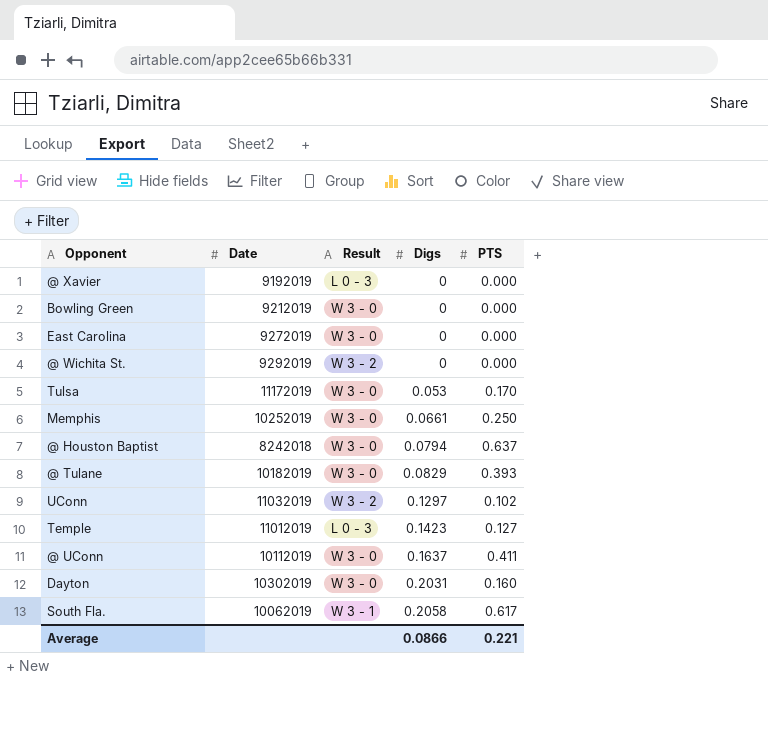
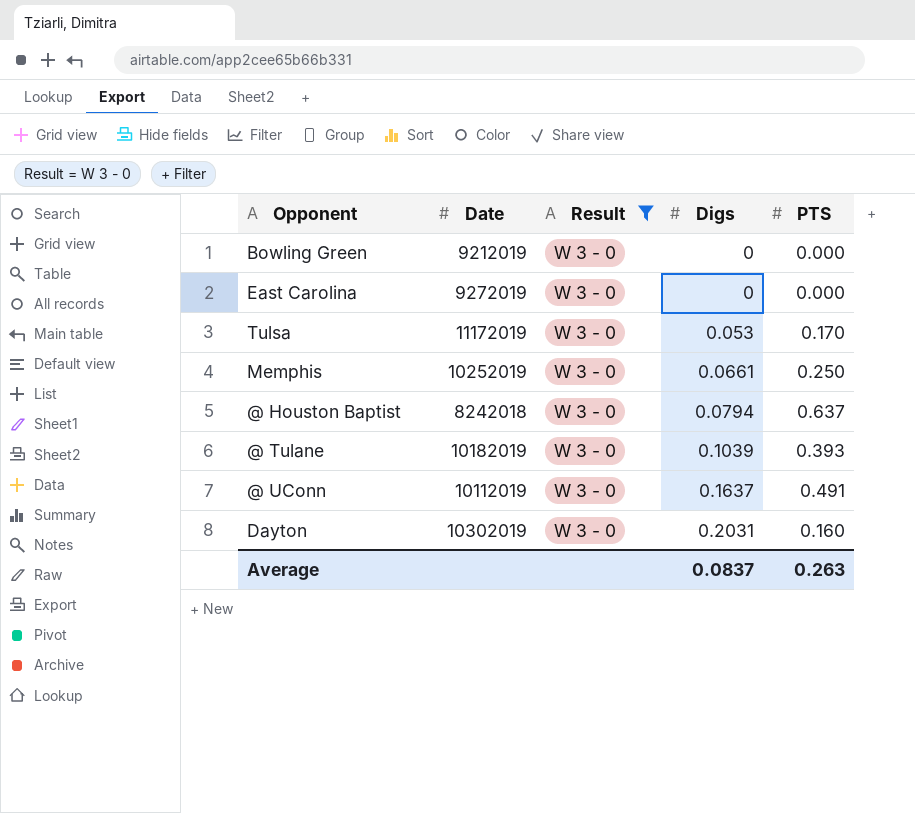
filter: none -> Result = W 3 - 0
@ Tulane | Digs: 0.0829 -> 0.1039
@ UConn | PTS: 0.411 -> 0.491
Average | Digs: 0.0866 -> 0.0837
Average | PTS: 0.221 -> 0.263

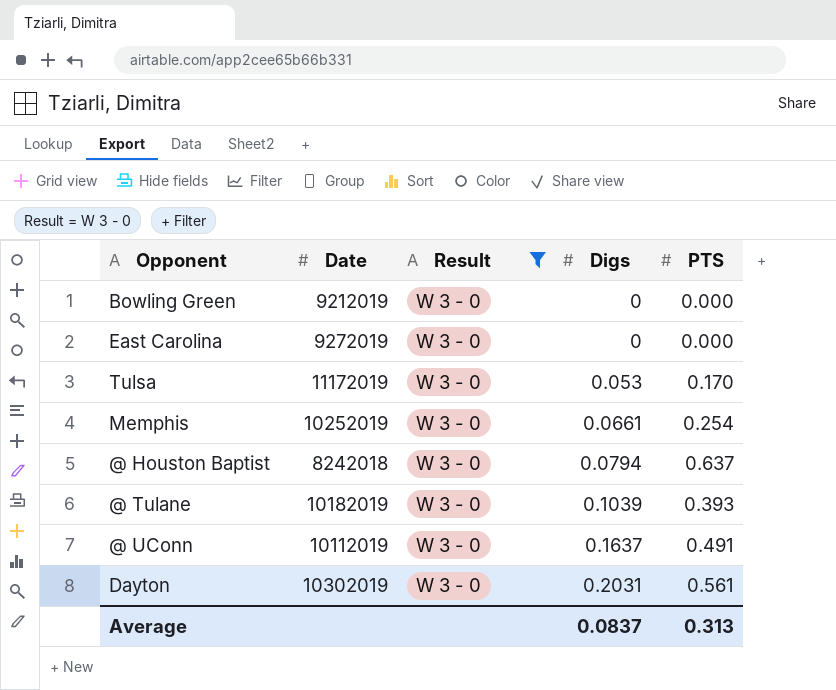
Memphis | PTS: 0.250 -> 0.254
Dayton | PTS: 0.160 -> 0.561
Average | PTS: 0.263 -> 0.313

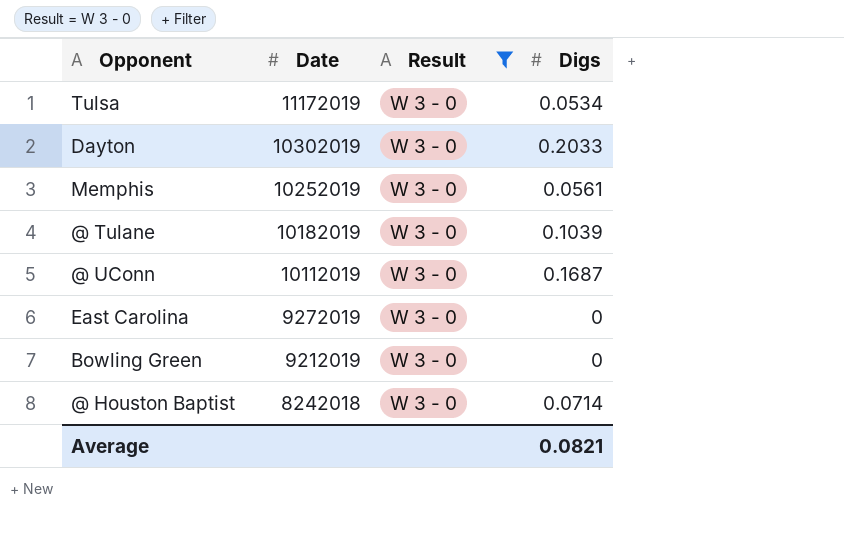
row order: Digs ascending -> Date descending
column PTS | position: 5 -> none
Tulsa | Digs: 0.053 -> 0.0534
Dayton | Digs: 0.2031 -> 0.2033
Memphis | Digs: 0.0661 -> 0.0561
@ UConn | Digs: 0.1637 -> 0.1687
@ Houston Baptist | Digs: 0.0794 -> 0.0714
Average | Digs: 0.0837 -> 0.0821

